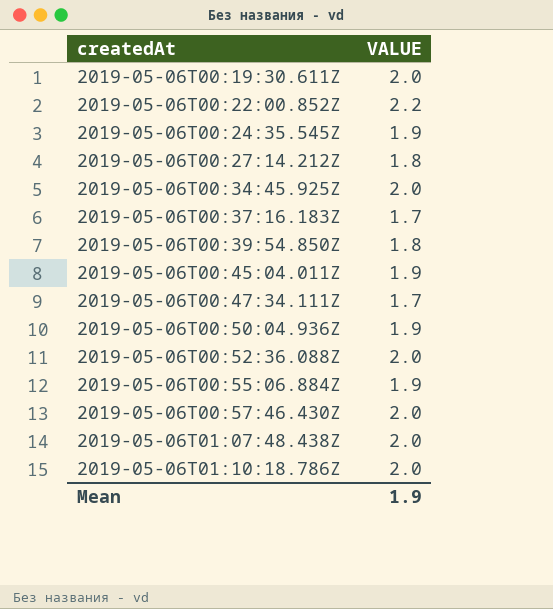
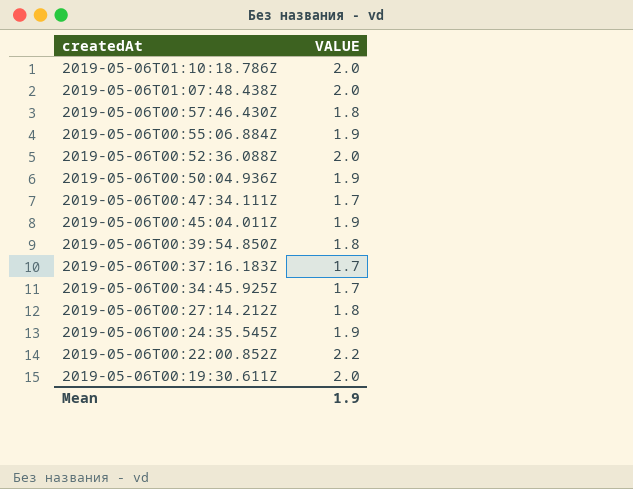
row order: createdAt ascending -> createdAt descending
2019-05-06T00:57:46.430Z | VALUE: 2.0 -> 1.8
2019-05-06T00:34:45.925Z | VALUE: 2.0 -> 1.7

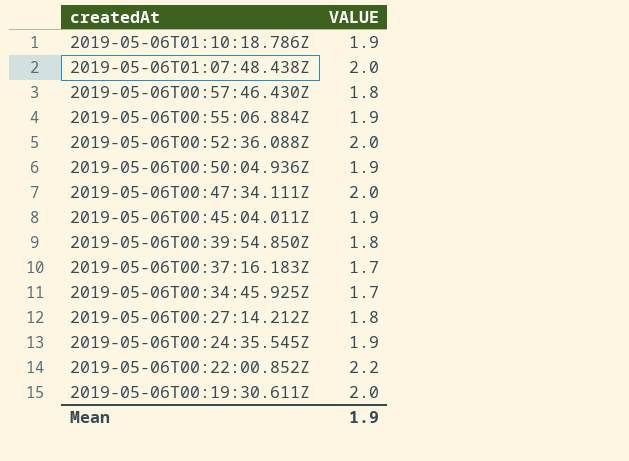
2019-05-06T01:10:18.786Z | VALUE: 2.0 -> 1.9
2019-05-06T00:47:34.111Z | VALUE: 1.7 -> 2.0

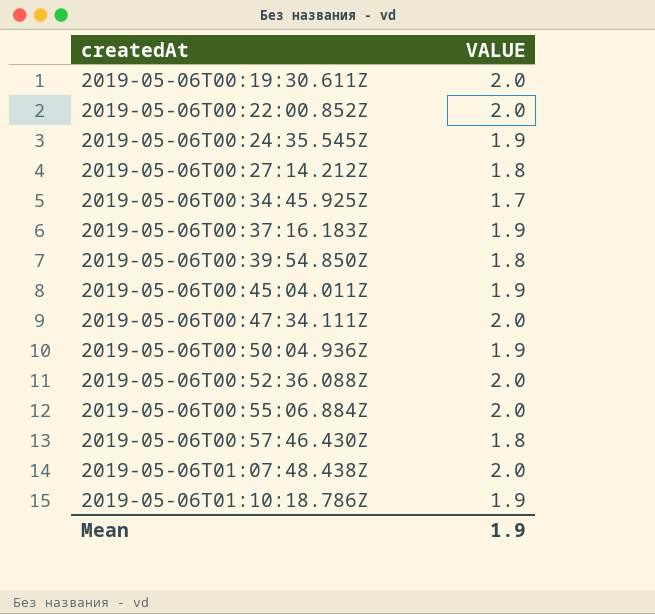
row order: createdAt descending -> createdAt ascending
2019-05-06T00:22:00.852Z | VALUE: 2.2 -> 2.0
2019-05-06T00:37:16.183Z | VALUE: 1.7 -> 1.9
2019-05-06T00:55:06.884Z | VALUE: 1.9 -> 2.0

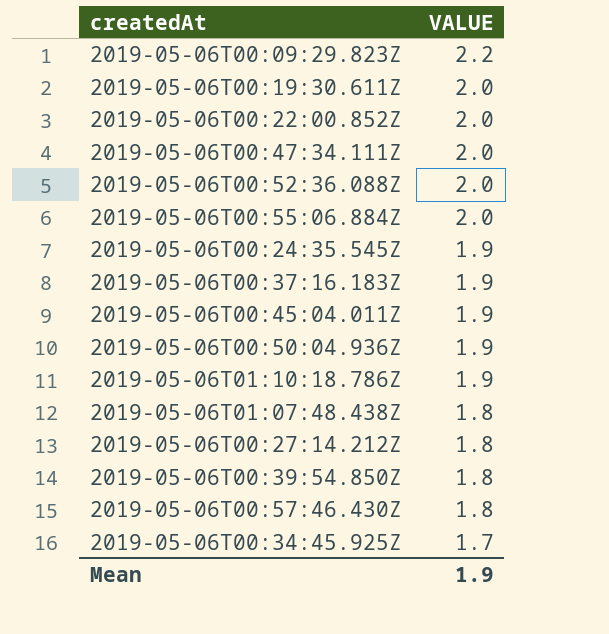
row order: createdAt ascending -> VALUE descending
row 2019-05-06T00:09:29.823Z: none -> 2.2
2019-05-06T01:07:48.438Z | VALUE: 2.0 -> 1.8

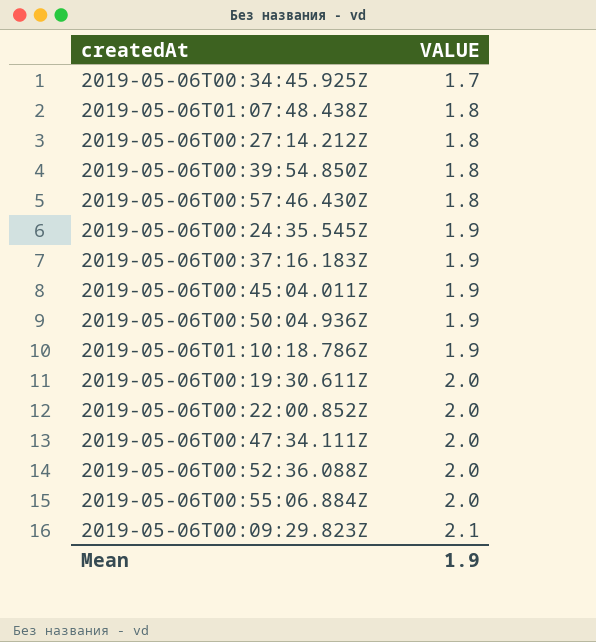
row order: VALUE descending -> VALUE ascending
2019-05-06T00:09:29.823Z | VALUE: 2.2 -> 2.1

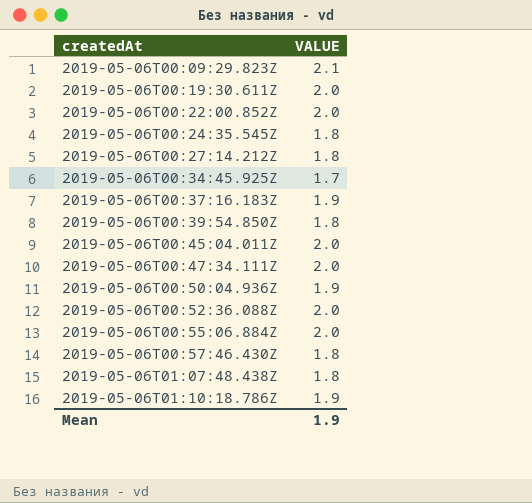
row order: VALUE ascending -> createdAt ascending
2019-05-06T00:24:35.545Z | VALUE: 1.9 -> 1.8
2019-05-06T00:45:04.011Z | VALUE: 1.9 -> 2.0

